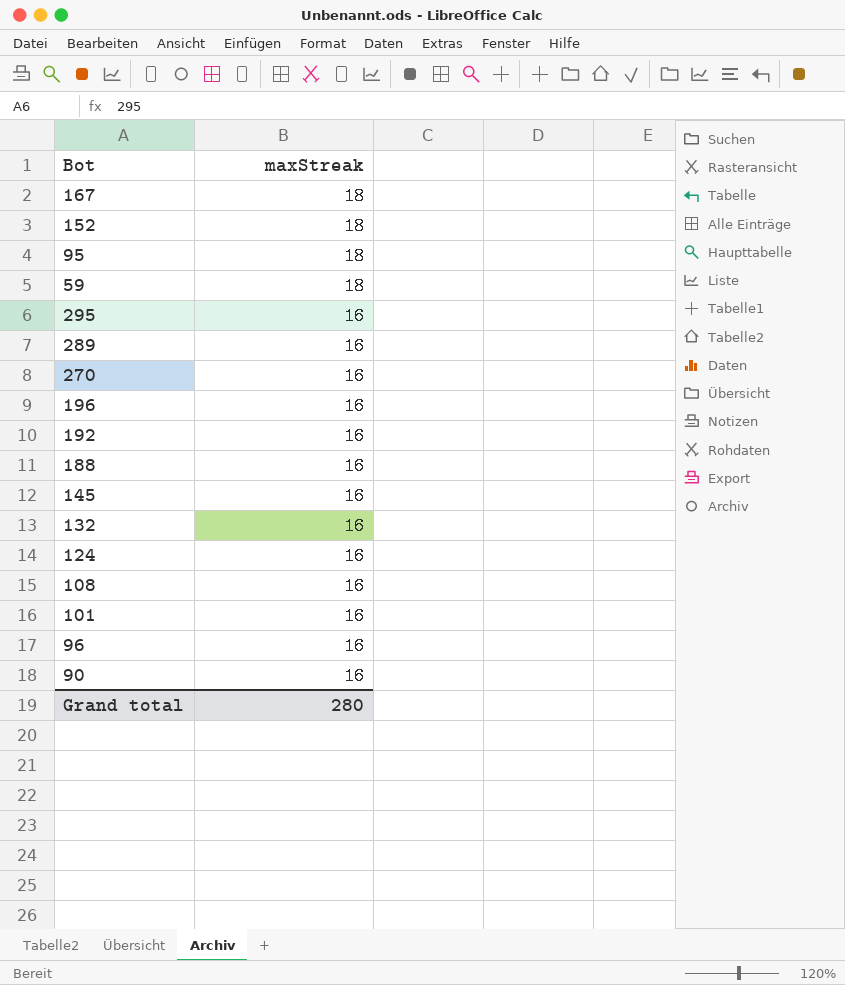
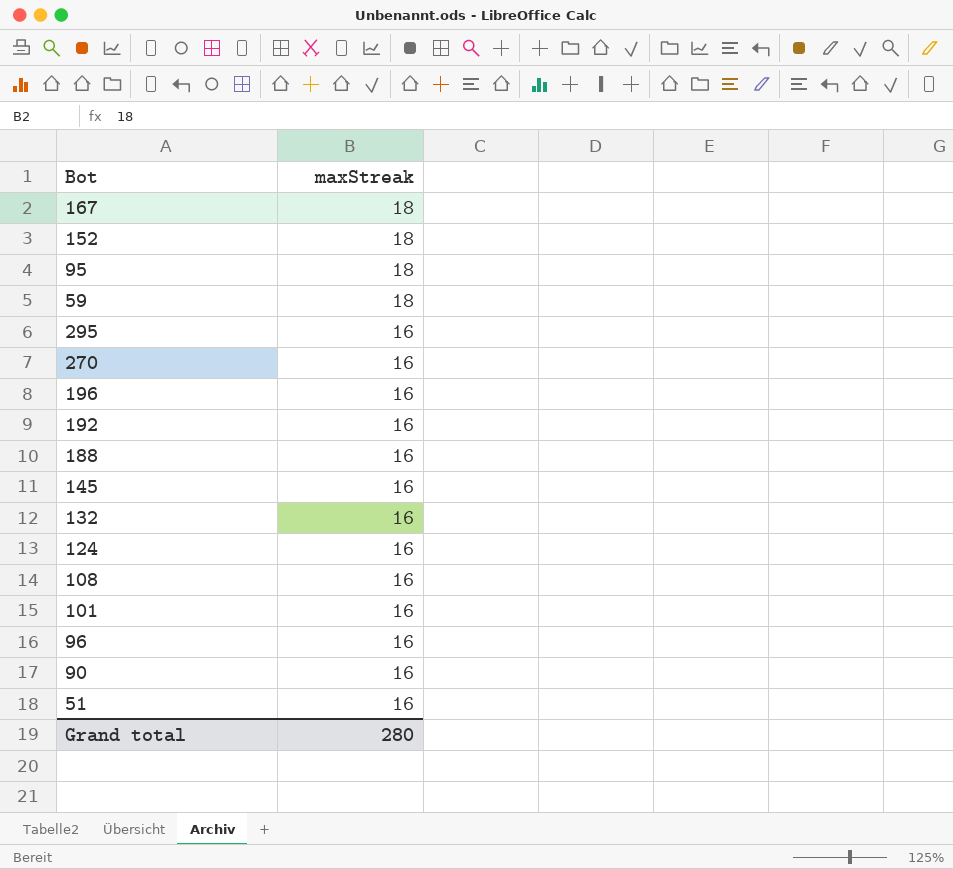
row 289: 16 -> none
row 51: none -> 16

